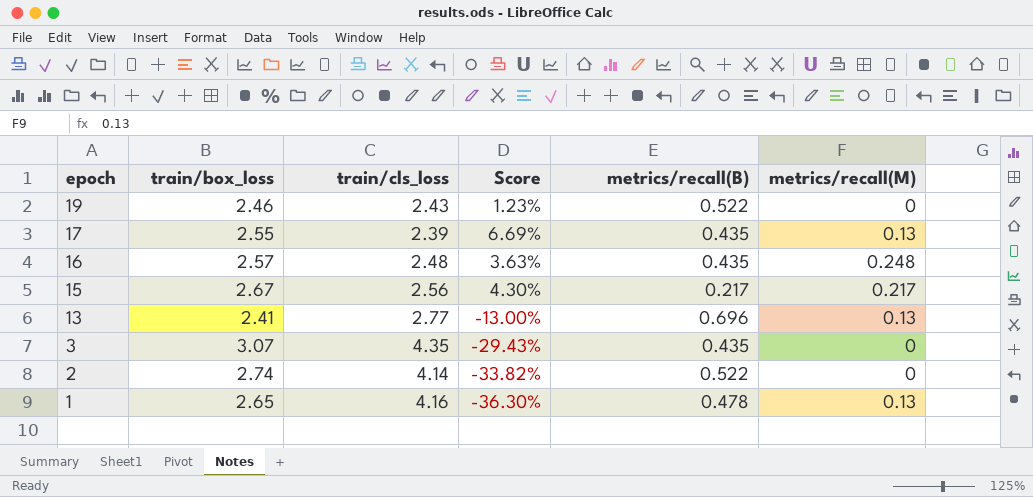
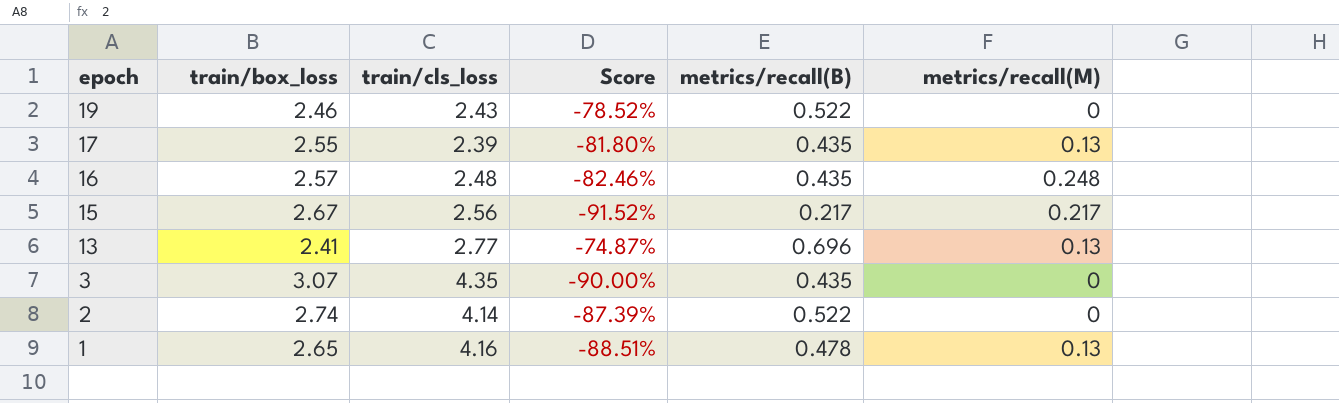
column Score | formula: ([train/box_loss] - [train/cls_loss]) / [train/cls_loss] -> ([metrics/recall(B)] - [train/cls_loss]) / [train/cls_loss]

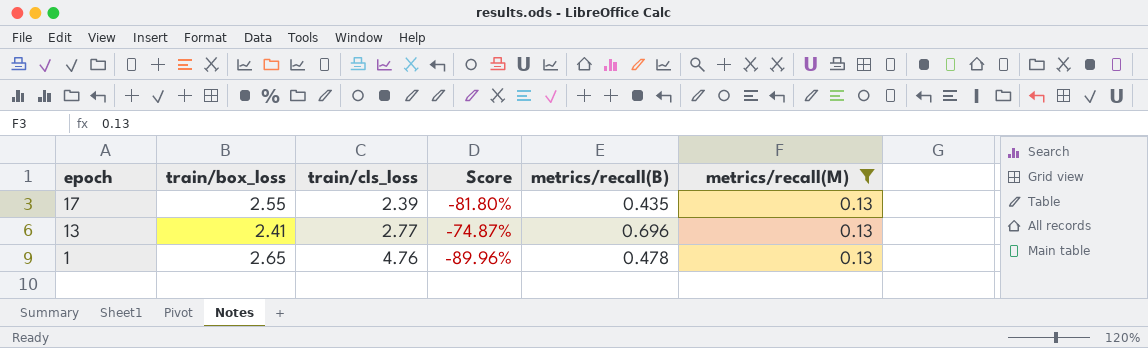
filter: none -> metrics/recall(M) = 0.13
1 | train/cls_loss: 4.16 -> 4.76
1 | Score: -88.51% -> -89.96%

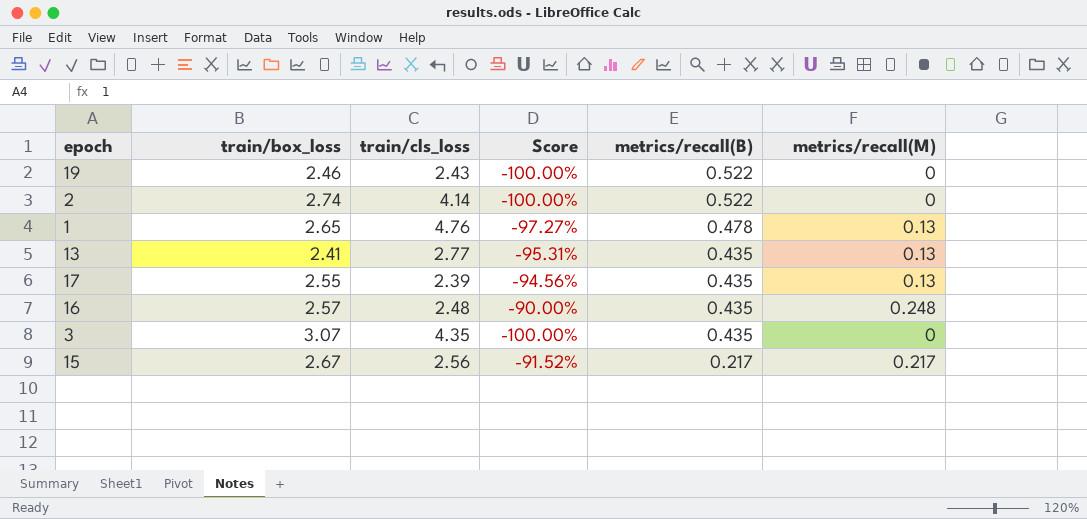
filter: metrics/recall(M) = 0.13 -> none
row order: epoch descending -> metrics/recall(B) descending
column Score | formula: ([metrics/recall(B)] - [train/cls_loss]) / [train/cls_loss] -> ([metrics/recall(M)] - [train/cls_loss]) / [train/cls_loss]
13 | metrics/recall(B): 0.696 -> 0.435

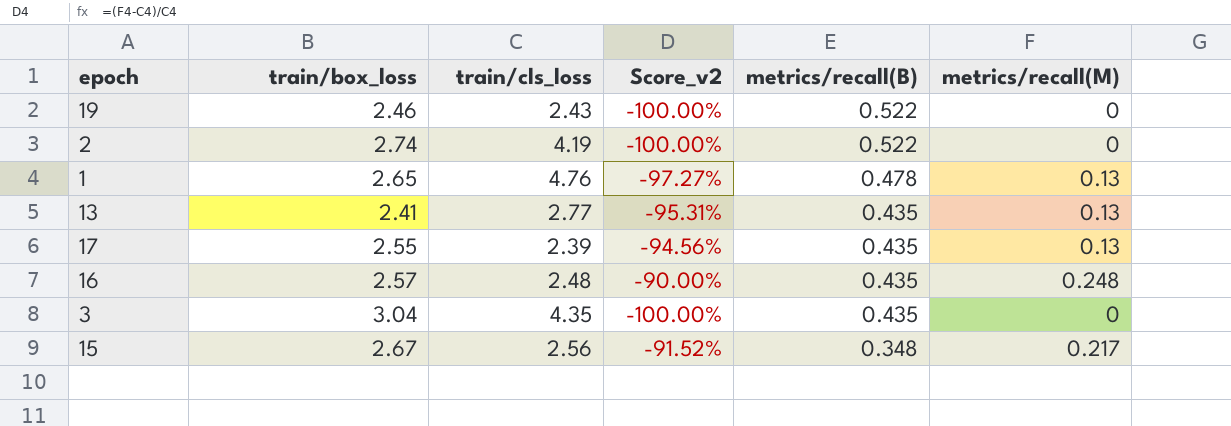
column name: Score -> Score_v2
2 | train/cls_loss: 4.14 -> 4.19
3 | train/box_loss: 3.07 -> 3.04
15 | metrics/recall(B): 0.217 -> 0.348

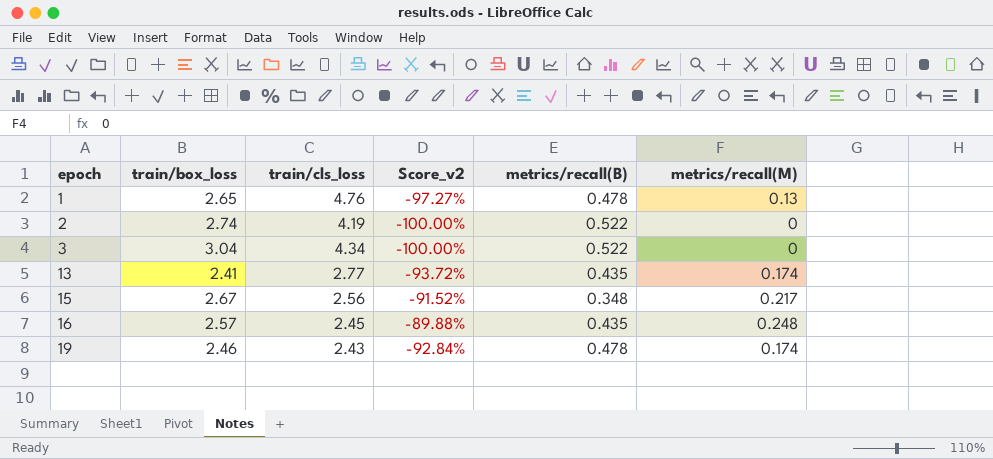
row order: metrics/recall(B) descending -> epoch ascending
row 17: 2.55 | 2.39 | -94.56% | 0.435 | 0.13 -> none
3 | train/cls_loss: 4.35 -> 4.34
3 | metrics/recall(B): 0.435 -> 0.522
13 | Score_v2: -95.31% -> -93.72%
13 | metrics/recall(M): 0.13 -> 0.174
16 | train/cls_loss: 2.48 -> 2.45
16 | Score_v2: -90.00% -> -89.88%
19 | Score_v2: -100.00% -> -92.84%
19 | metrics/recall(B): 0.522 -> 0.478
19 | metrics/recall(M): 0 -> 0.174

